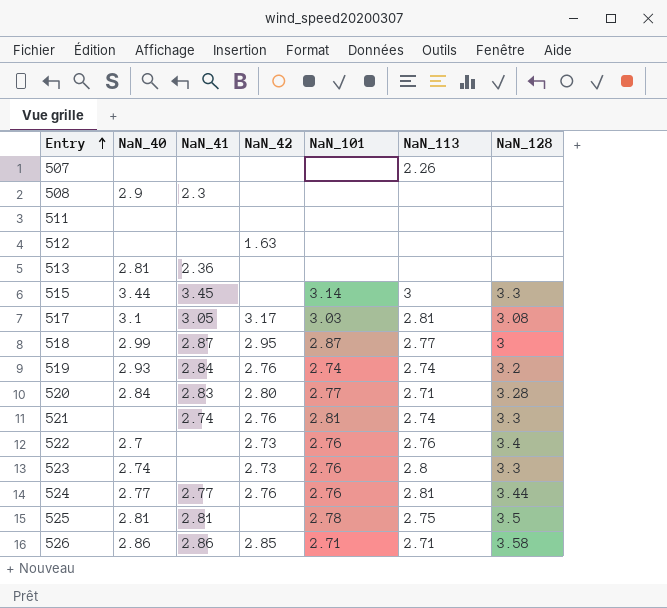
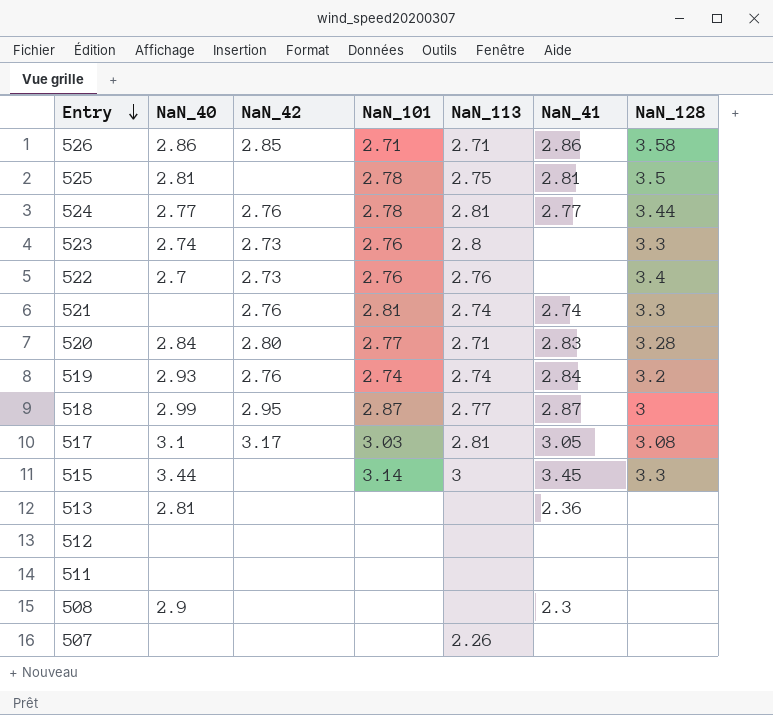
row order: Entry ascending -> Entry descending
column NaN_41 | position: 3 -> 6
524 | NaN_101: 2.76 -> 2.78
512 | NaN_42: 1.63 -> none

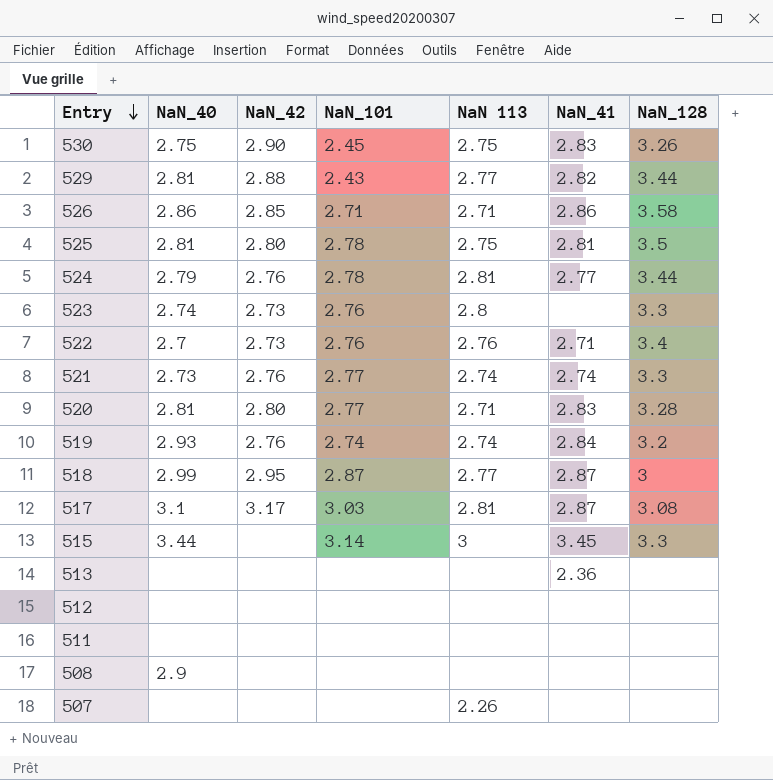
column name: NaN_113 -> NaN 113
row 530: none -> 2.75 | 2.90 | 2.45 | 2.75 | 2.83 | 3.26
row 529: none -> 2.81 | 2.88 | 2.43 | 2.77 | 2.82 | 3.44
525 | NaN_42: none -> 2.80
524 | NaN_40: 2.77 -> 2.79
522 | NaN_41: none -> 2.71
521 | NaN_40: none -> 2.73
521 | NaN_101: 2.81 -> 2.77
520 | NaN_40: 2.84 -> 2.81
517 | NaN_41: 3.05 -> 2.87
513 | NaN_40: 2.81 -> none
508 | NaN_41: 2.3 -> none

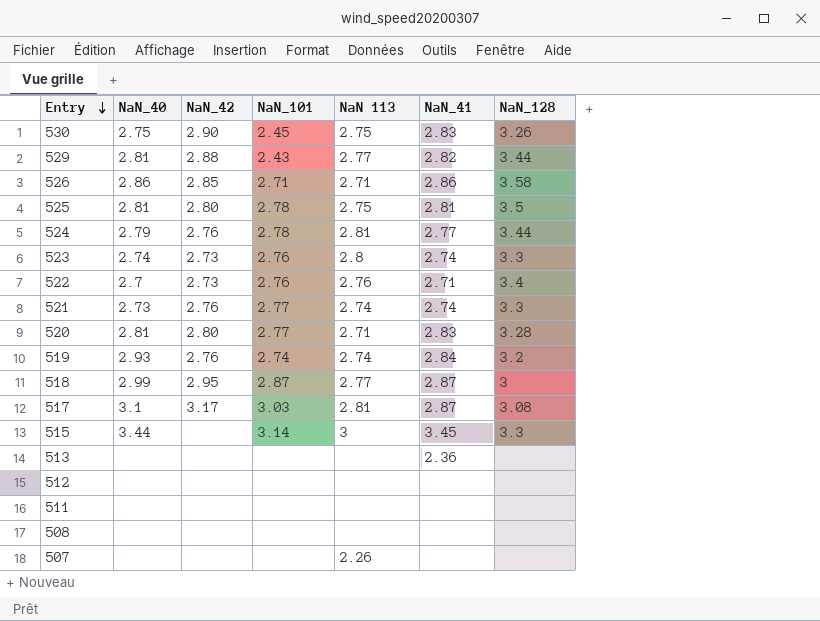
523 | NaN_41: none -> 2.74
508 | NaN_40: 2.9 -> none

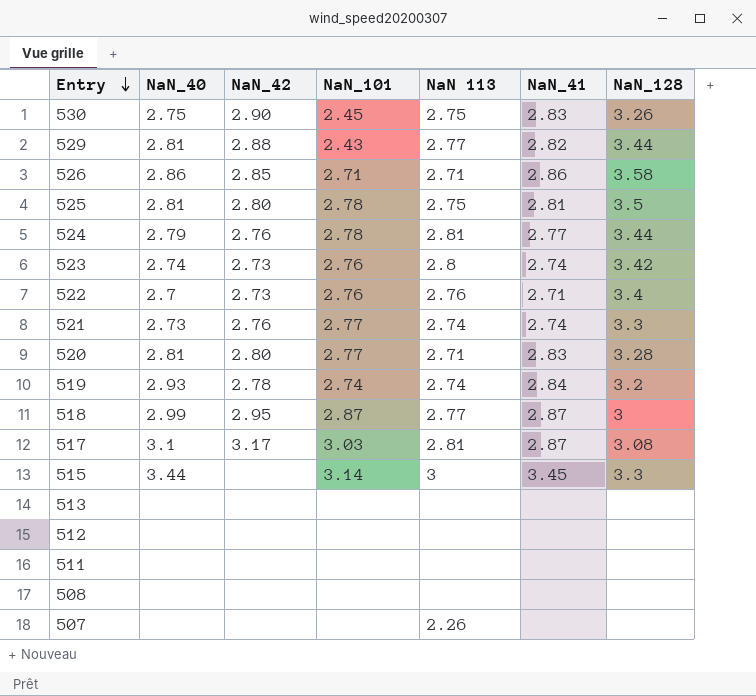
523 | NaN_128: 3.3 -> 3.42
519 | NaN_42: 2.76 -> 2.78
513 | NaN_41: 2.36 -> none

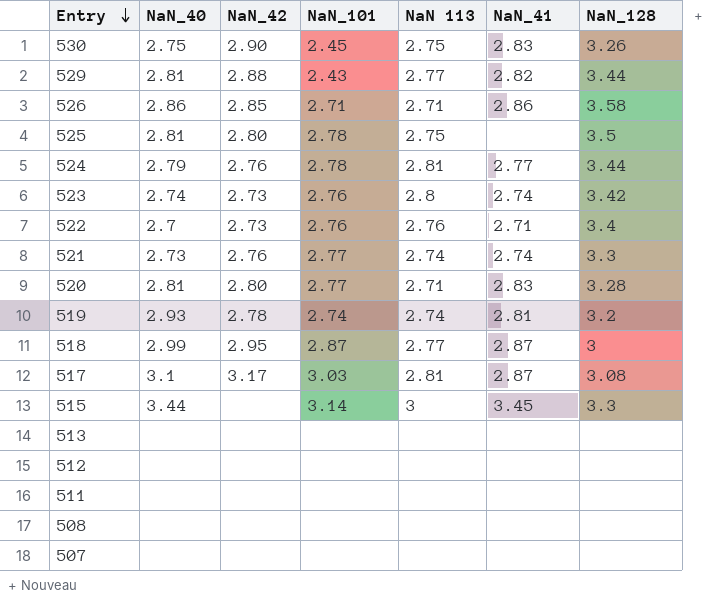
525 | NaN_41: 2.81 -> none
519 | NaN_41: 2.84 -> 2.81
507 | NaN 113: 2.26 -> none

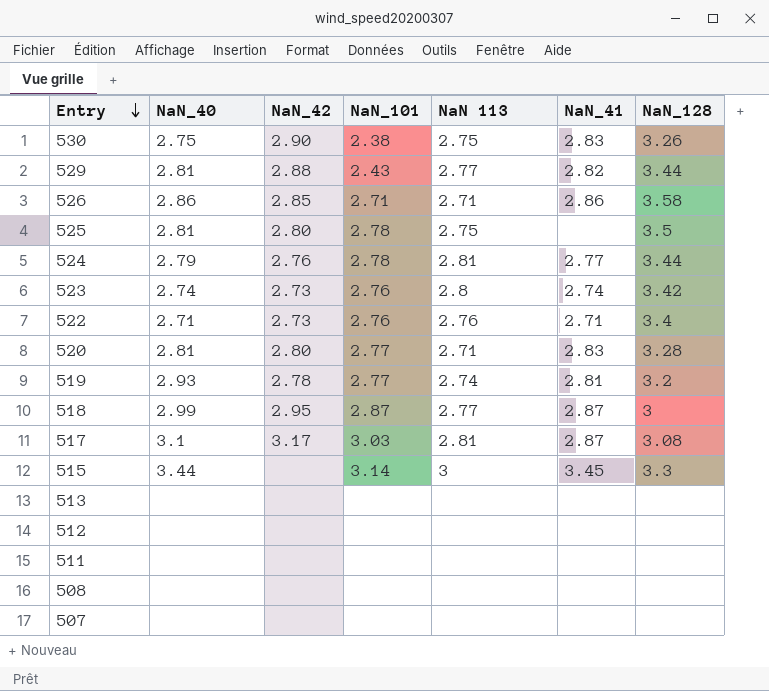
row 521: 2.73 | 2.76 | 2.77 | 2.74 | 2.74 | 3.3 -> none
530 | NaN_101: 2.45 -> 2.38
522 | NaN_40: 2.7 -> 2.71
519 | NaN_101: 2.74 -> 2.77

